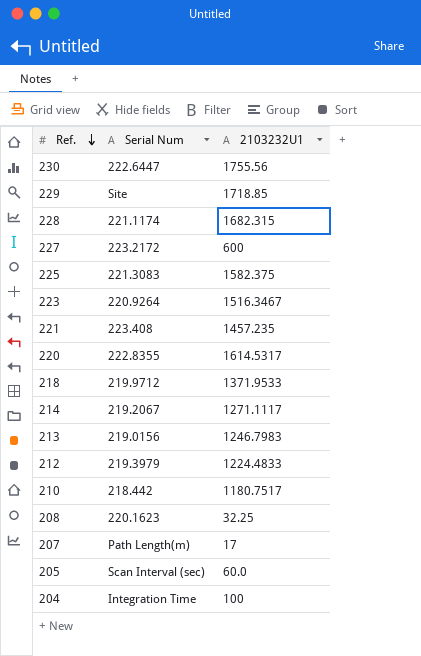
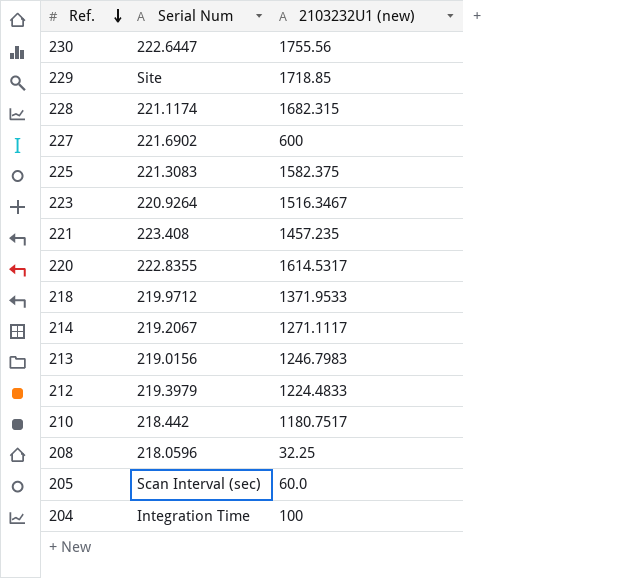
column name: 2103232U1 -> 2103232U1 (new)
row 207: Path Length(m) | 17 -> none
227 | Serial Num: 223.2172 -> 221.6902
208 | Serial Num: 220.1623 -> 218.0596

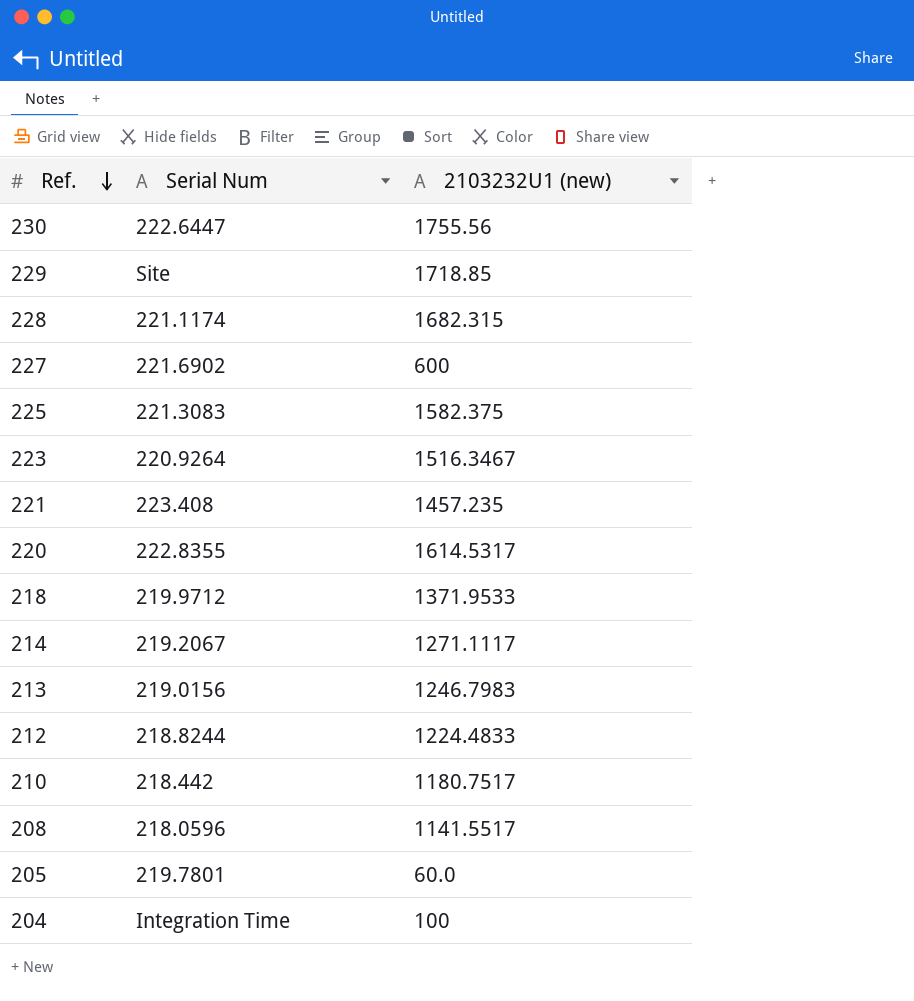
212 | Serial Num: 219.3979 -> 218.8244
208 | 2103232U1 (new): 32.25 -> 1141.5517
205 | Serial Num: Scan Interval (sec) -> 219.7801

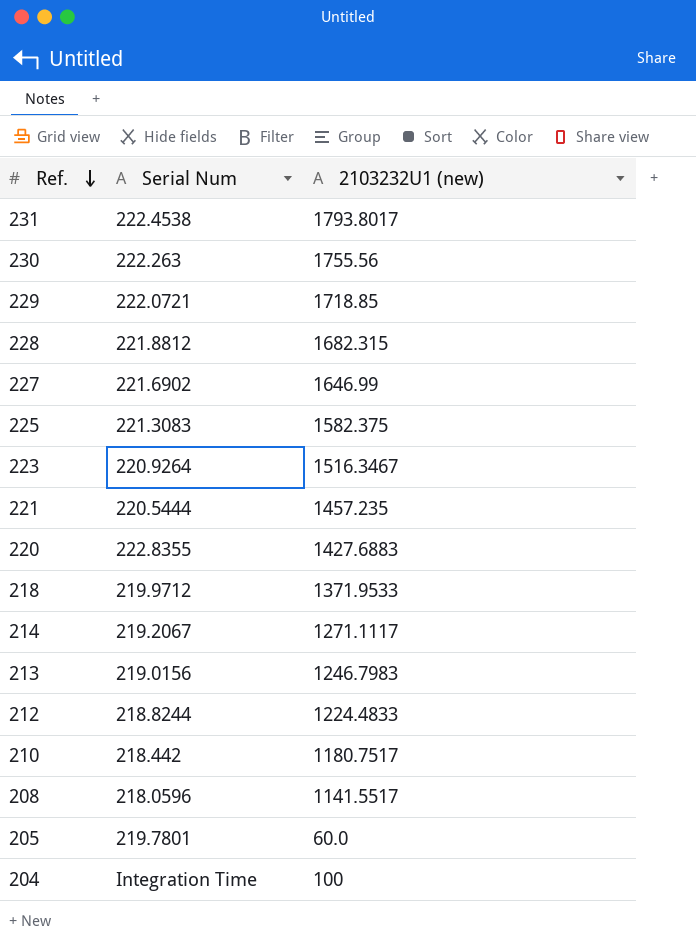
row 231: none -> 222.4538 | 1793.8017
230 | Serial Num: 222.6447 -> 222.263
229 | Serial Num: Site -> 222.0721
228 | Serial Num: 221.1174 -> 221.8812
227 | 2103232U1 (new): 600 -> 1646.99
221 | Serial Num: 223.408 -> 220.5444
220 | 2103232U1 (new): 1614.5317 -> 1427.6883

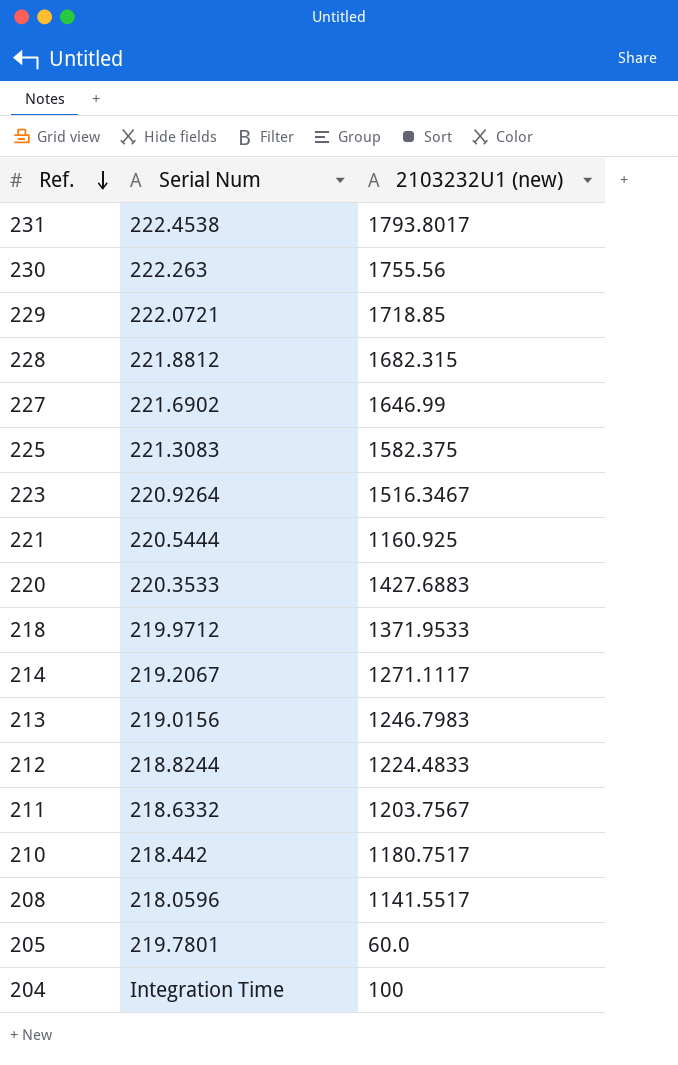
221 | 2103232U1 (new): 1457.235 -> 1160.925
220 | Serial Num: 222.8355 -> 220.3533
row 211: none -> 218.6332 | 1203.7567

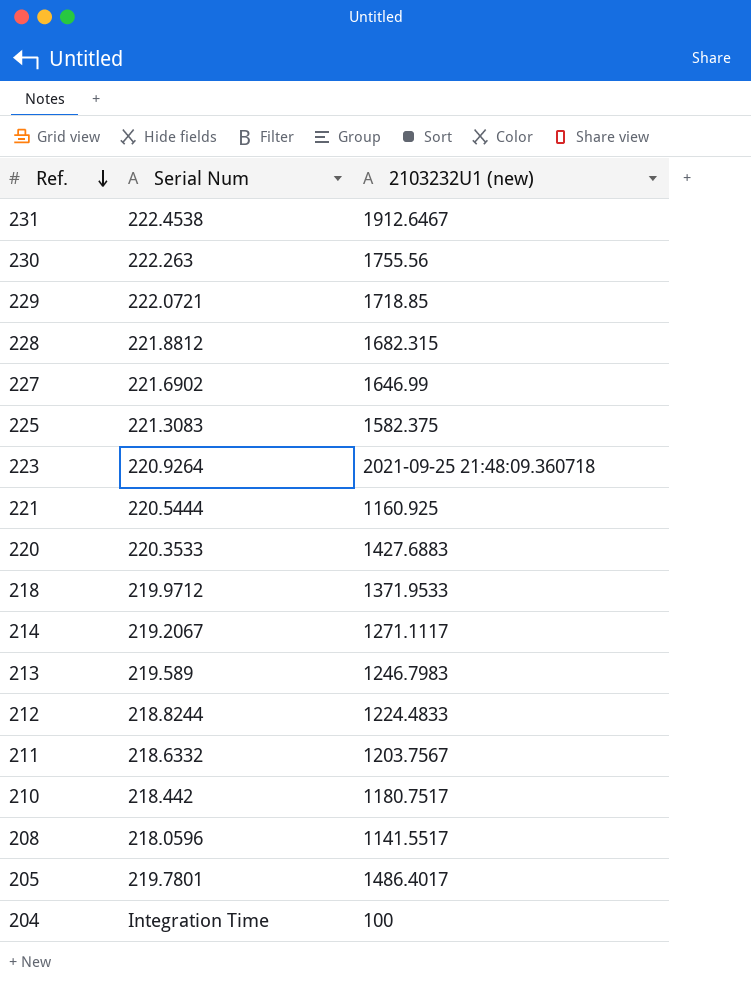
231 | 2103232U1 (new): 1793.8017 -> 1912.6467
223 | 2103232U1 (new): 1516.3467 -> 2021-09-25 21:48:09.360718
213 | Serial Num: 219.0156 -> 219.589
205 | 2103232U1 (new): 60.0 -> 1486.4017

